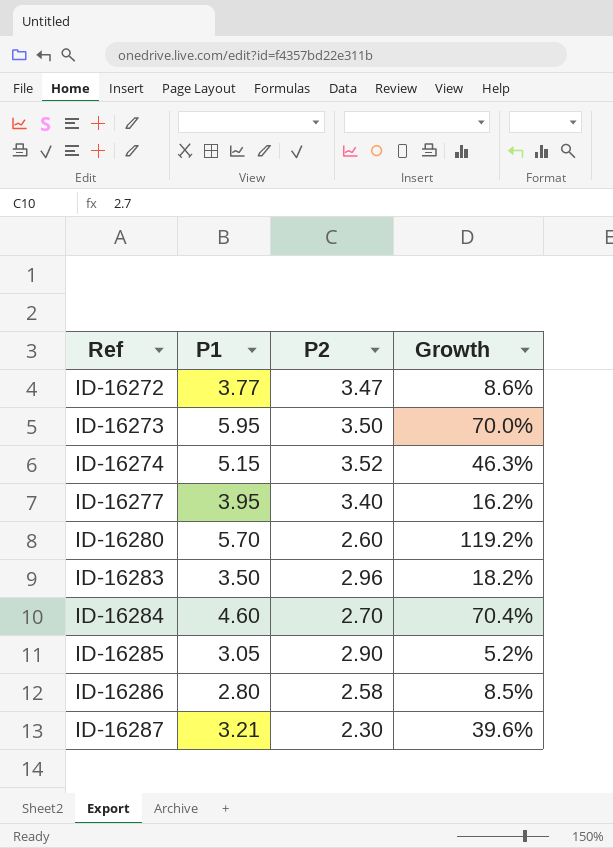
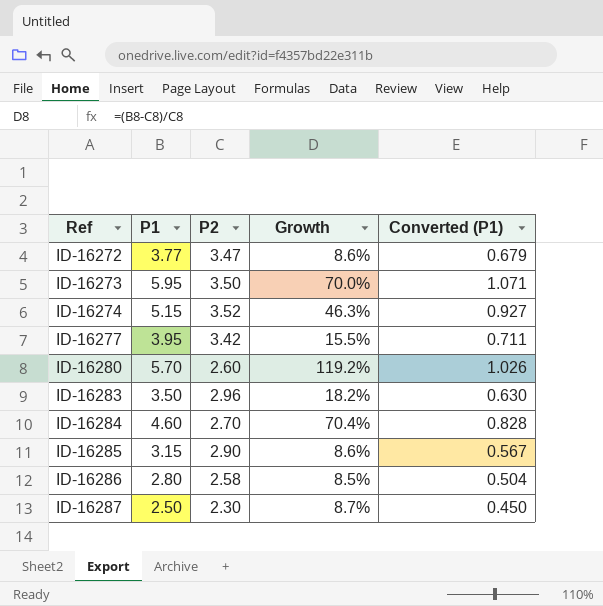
column Converted (P1) | formula: none -> [P1] * 0.18
ID-16277 | P2: 3.40 -> 3.42
ID-16277 | Growth: 16.2% -> 15.5%
ID-16285 | P1: 3.05 -> 3.15
ID-16285 | Growth: 5.2% -> 8.6%
ID-16287 | P1: 3.21 -> 2.50
ID-16287 | Growth: 39.6% -> 8.7%

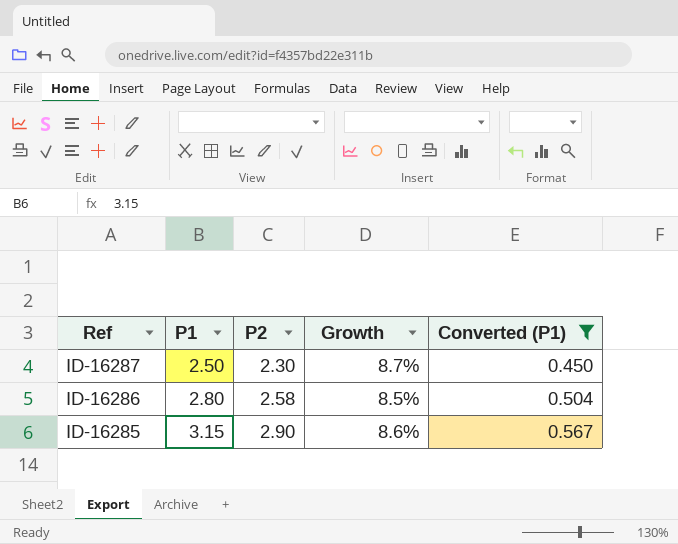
filter: none -> Converted (P1) <= 0.567
row order: Ref ascending -> Ref descending

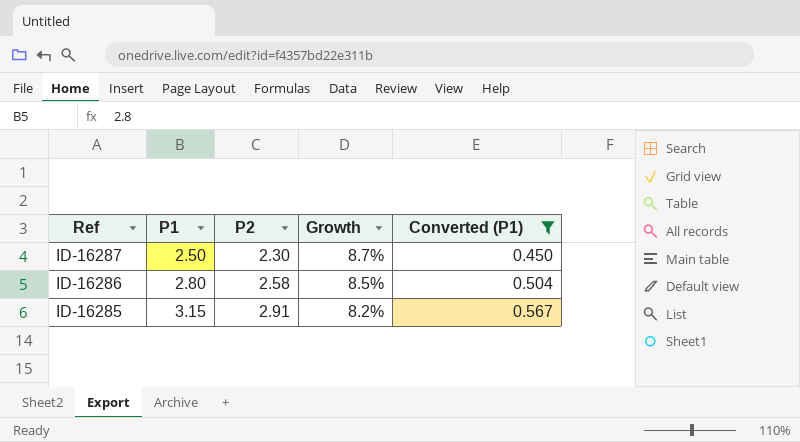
ID-16285 | P2: 2.90 -> 2.91
ID-16285 | Growth: 8.6% -> 8.2%

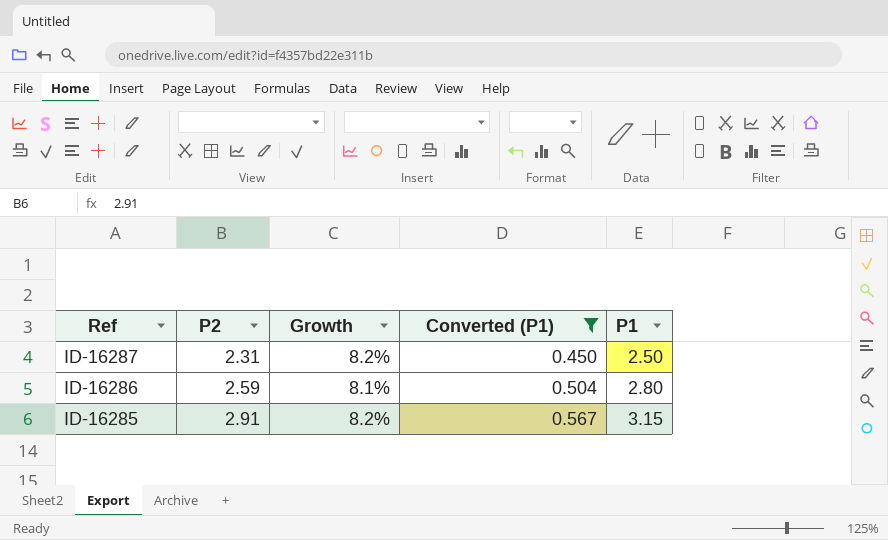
column P1 | position: 2 -> 5
ID-16287 | P2: 2.30 -> 2.31
ID-16287 | Growth: 8.7% -> 8.2%
ID-16286 | P2: 2.58 -> 2.59
ID-16286 | Growth: 8.5% -> 8.1%

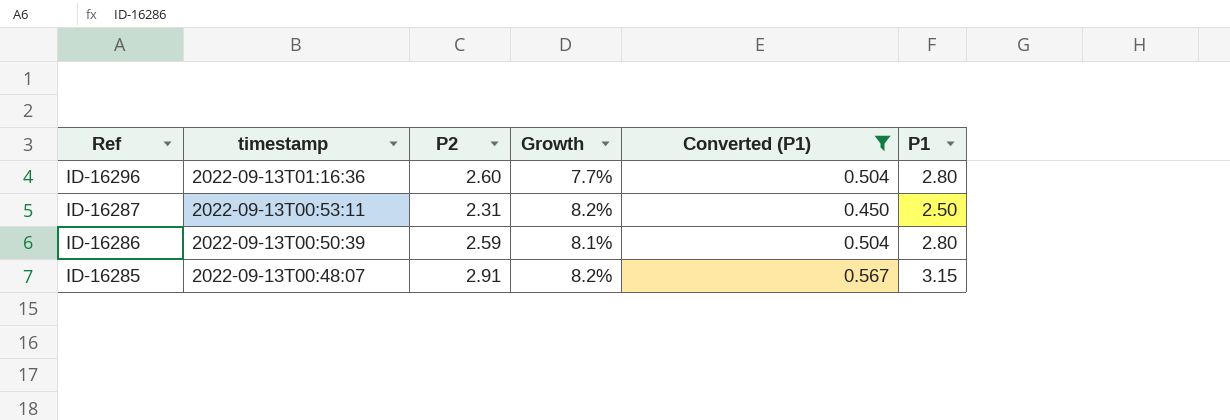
column timestamp | position: none -> 2
row ID-16296: none -> 2022-09-13T01:16:36 | 2.60 | 7.7% | 0.504 | 2.80

